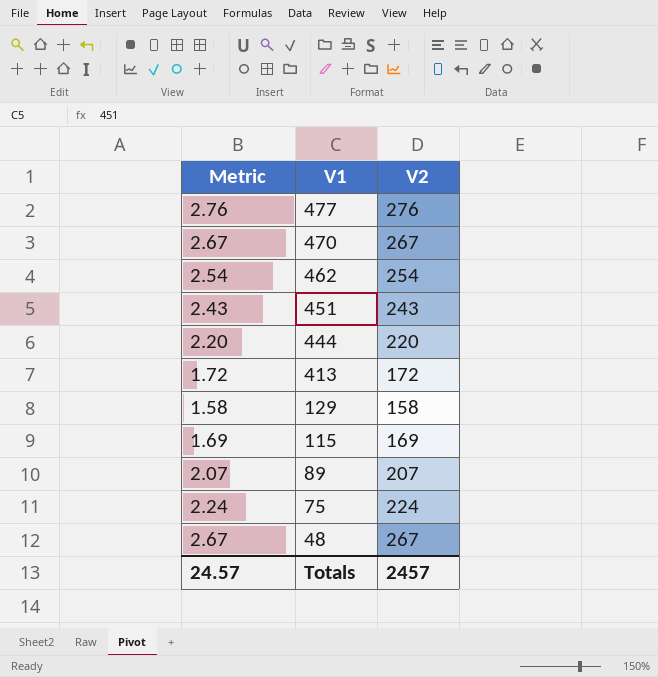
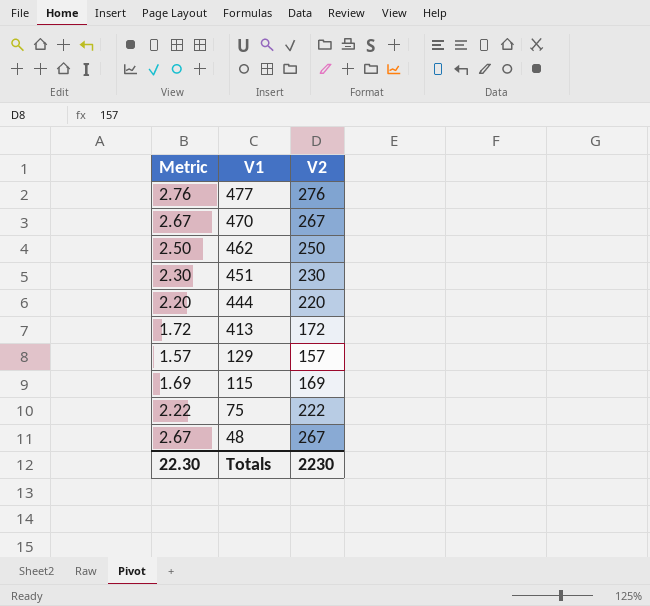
row 89: 2.07 | 207 -> none
462 | Metric: 2.54 -> 2.50
462 | V2: 254 -> 250
451 | Metric: 2.43 -> 2.30
451 | V2: 243 -> 230
129 | Metric: 1.58 -> 1.57
129 | V2: 158 -> 157
75 | Metric: 2.24 -> 2.22
75 | V2: 224 -> 222
Totals | Metric: 24.57 -> 22.30
Totals | V2: 2457 -> 2230

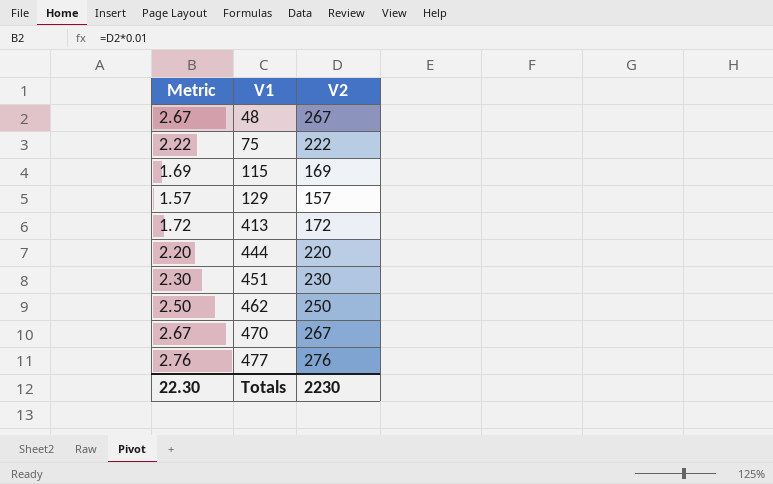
row order: V1 descending -> V1 ascending

